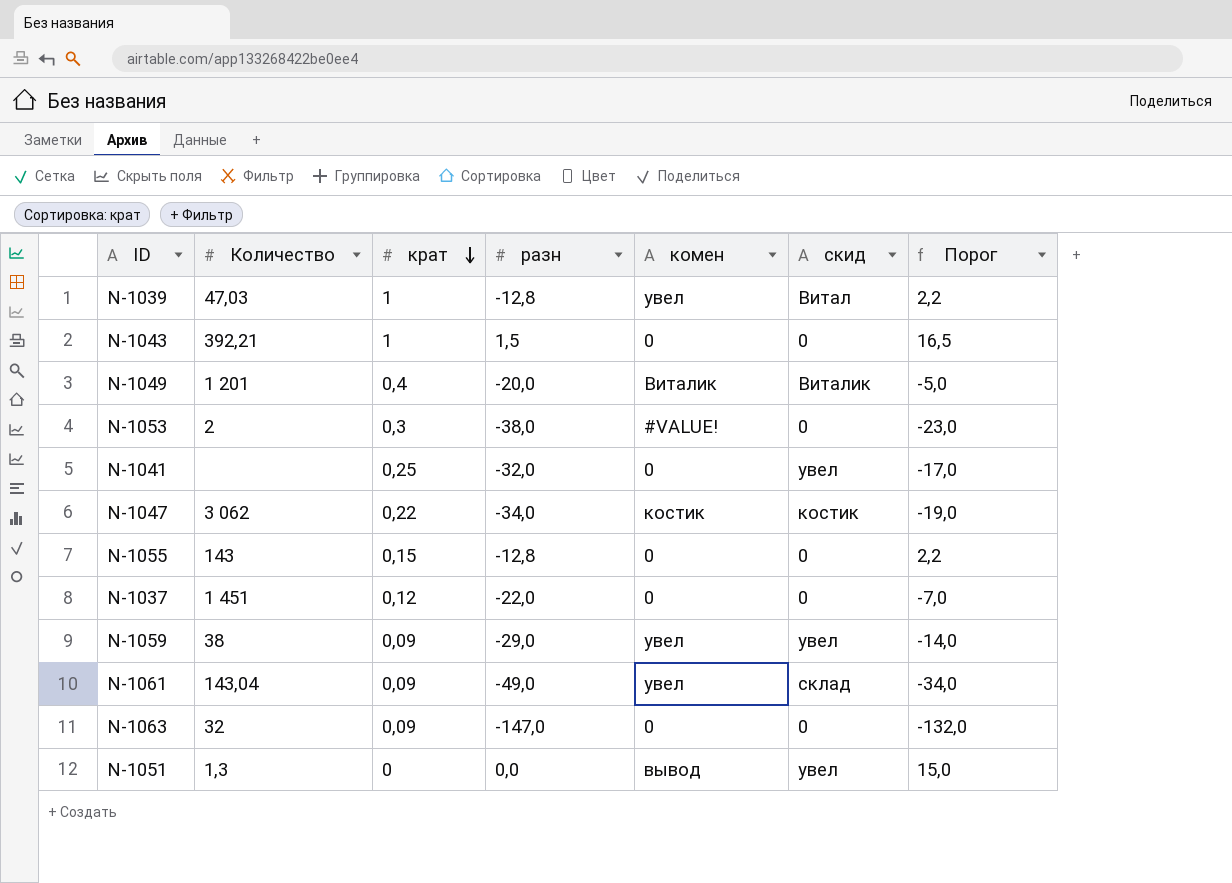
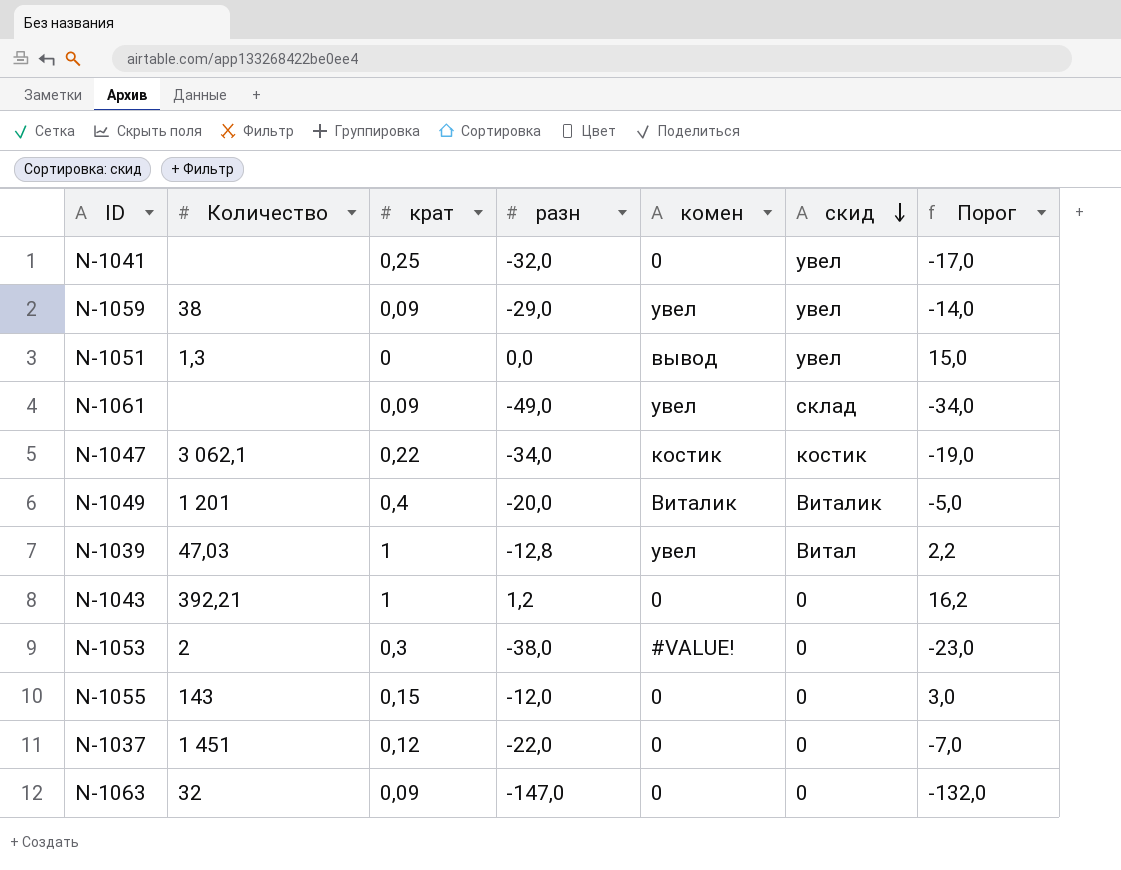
row order: крат descending -> скид descending
N-1061 | Количество: 143,04 -> none
N-1047 | Количество: 3 062 -> 3 062,1
N-1043 | разн: 1,5 -> 1,2
N-1043 | Порог: 16,5 -> 16,2
N-1055 | разн: -12,8 -> -12,0
N-1055 | Порог: 2,2 -> 3,0

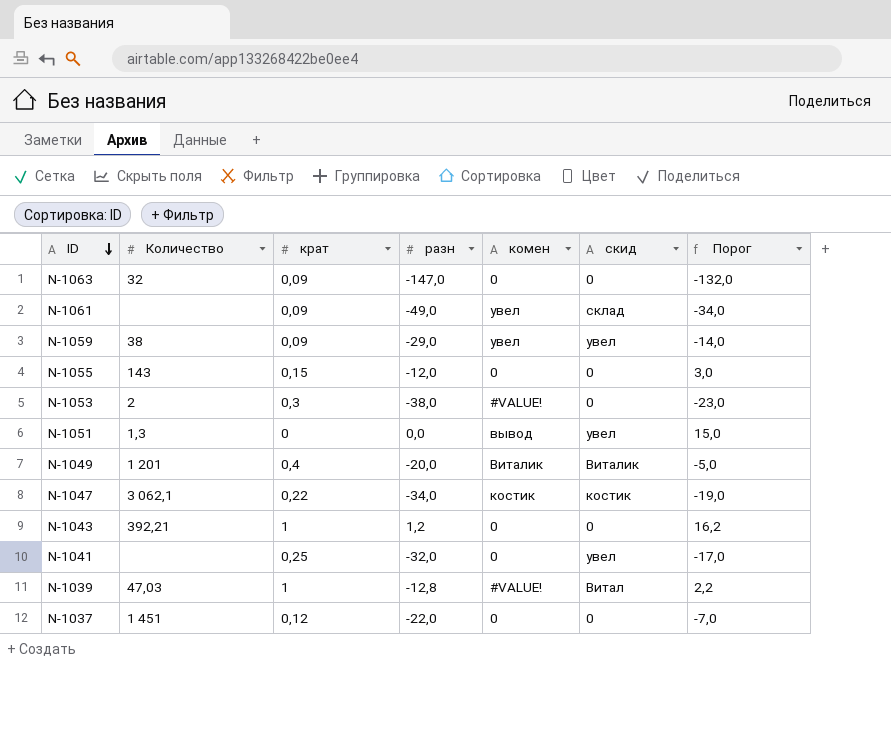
row order: скид descending -> ID descending
N-1039 | комен: увел -> #VALUE!

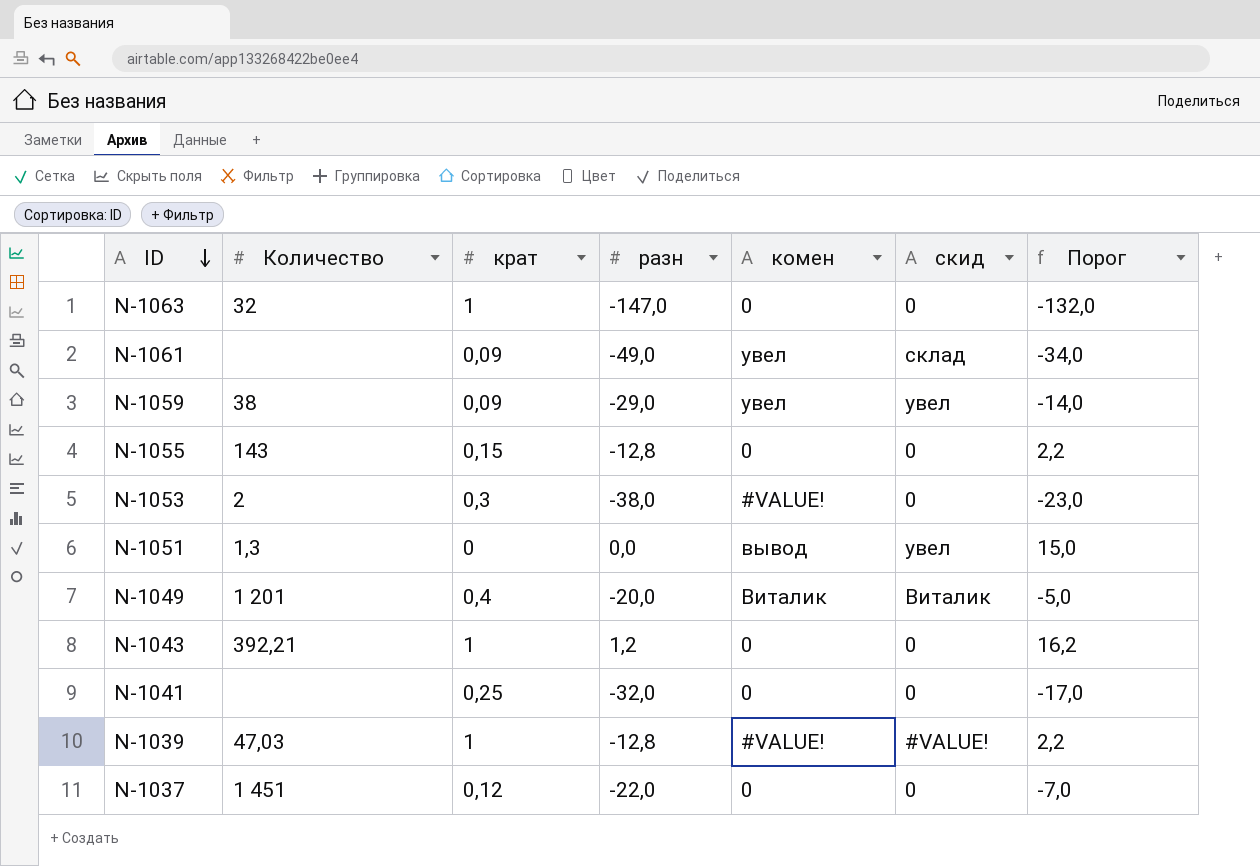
row N-1047: 3 062,1 | 0,22 | -34,0 | костик | костик | -19,0 -> none
N-1063 | крат: 0,09 -> 1
N-1055 | разн: -12,0 -> -12,8
N-1055 | Порог: 3,0 -> 2,2
N-1041 | скид: увел -> 0
N-1039 | скид: Витал -> #VALUE!

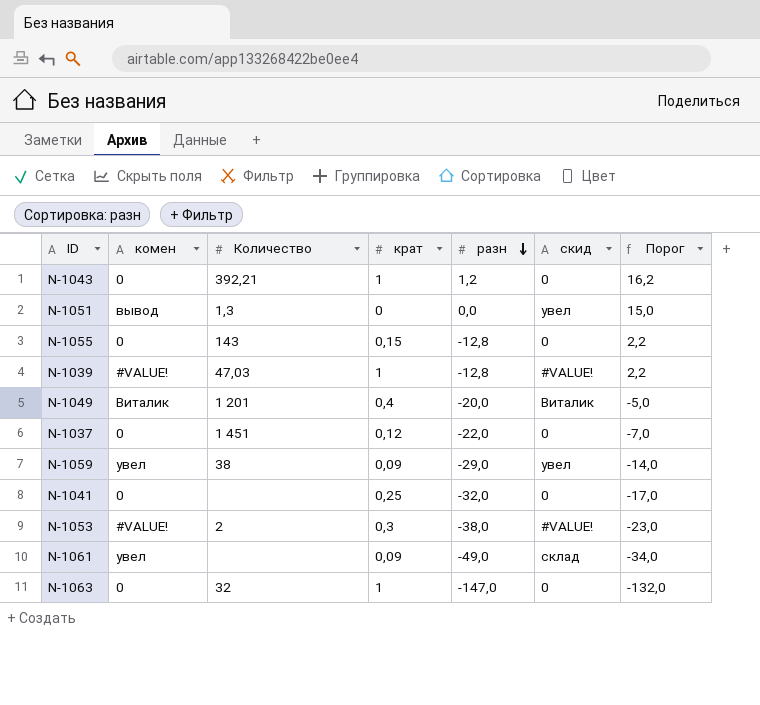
row order: ID descending -> разн descending
column комен | position: 5 -> 2
N-1053 | скид: 0 -> #VALUE!

